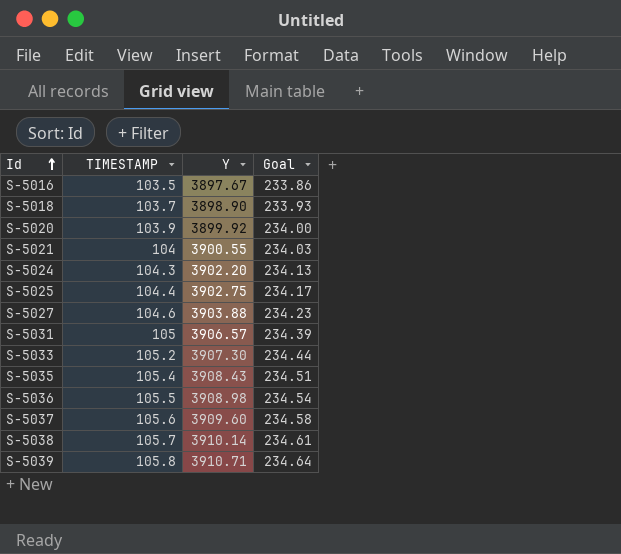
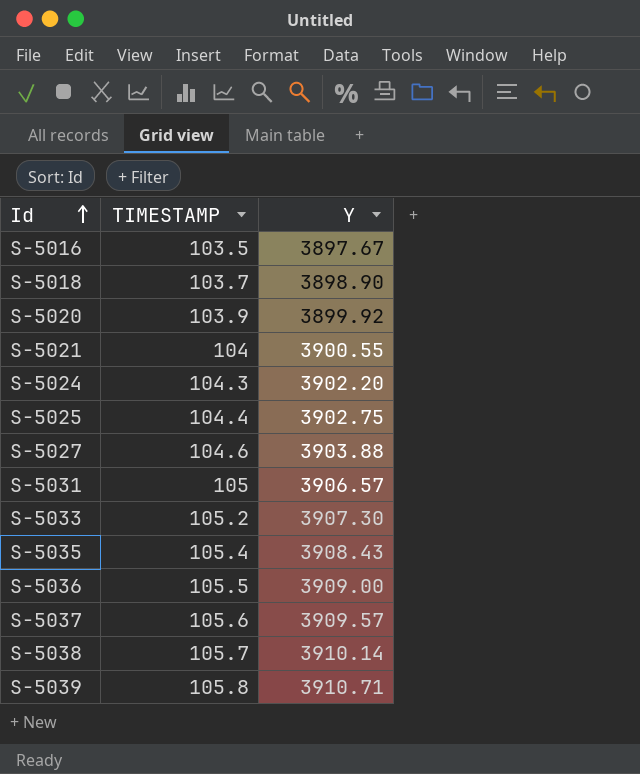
column Goal | formula: [Y] * 0.06 -> none
S-5036 | Y: 3908.98 -> 3909.00
S-5037 | Y: 3909.60 -> 3909.57

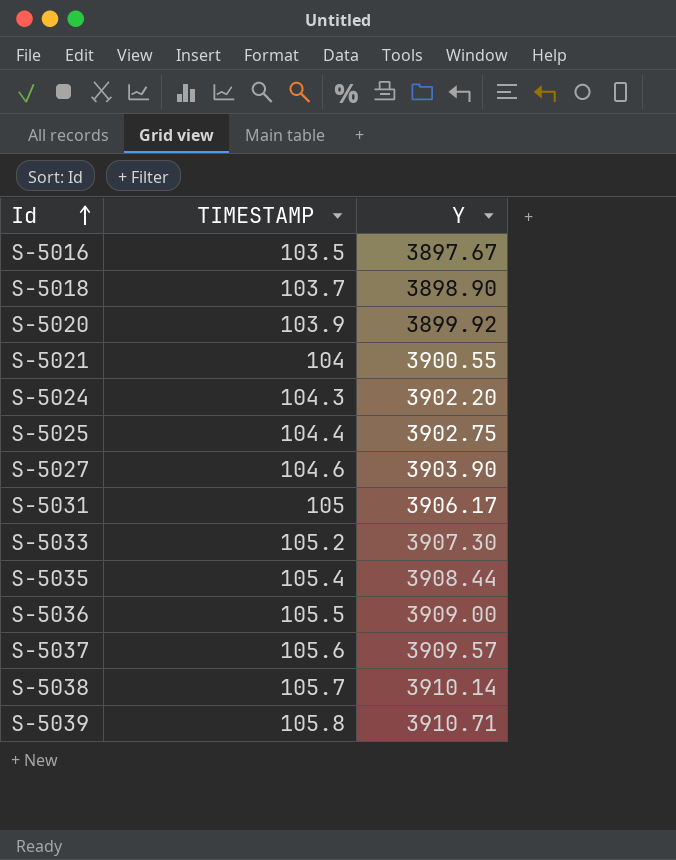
S-5027 | Y: 3903.88 -> 3903.90
S-5031 | Y: 3906.57 -> 3906.17
S-5035 | Y: 3908.43 -> 3908.44

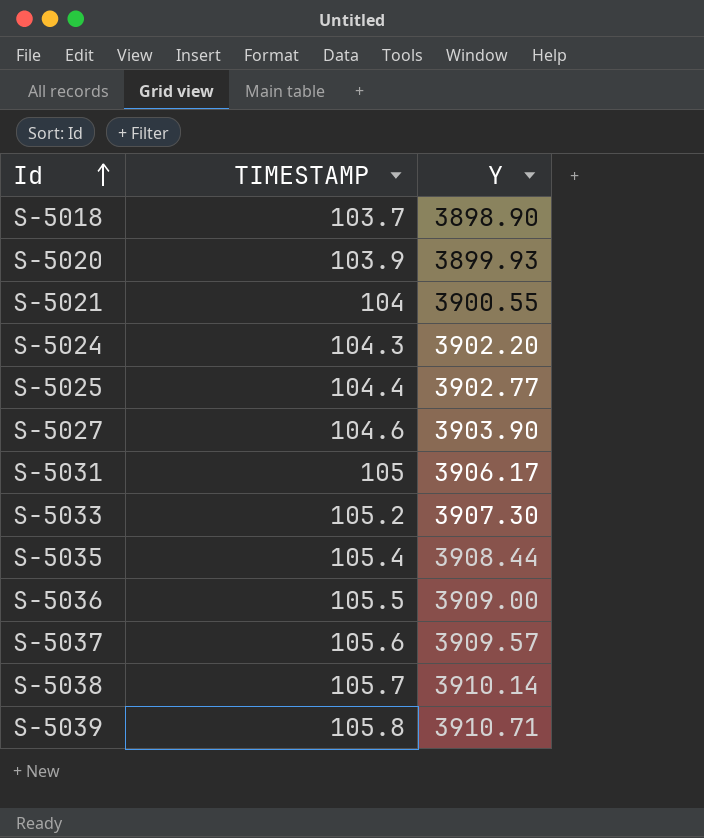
row S-5016: 103.5 | 3897.67 -> none
S-5020 | Y: 3899.92 -> 3899.93
S-5025 | Y: 3902.75 -> 3902.77

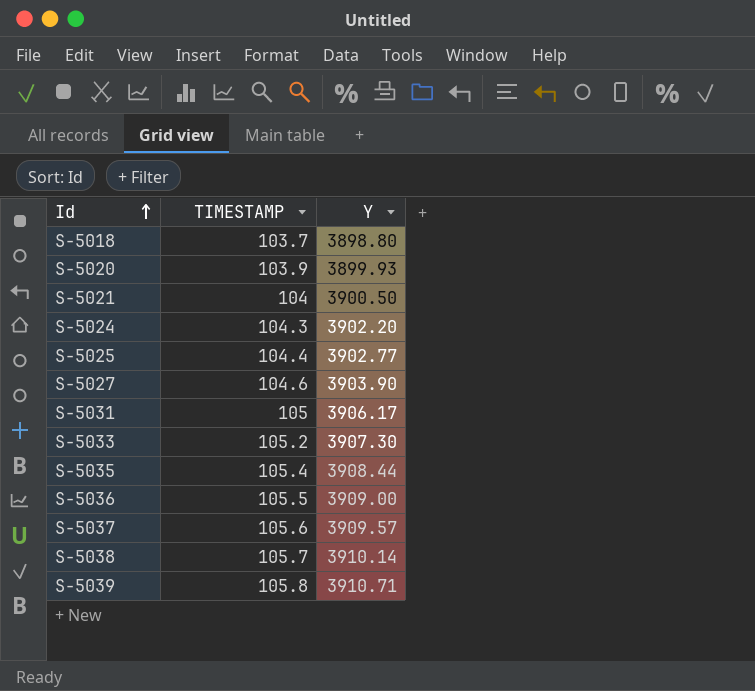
S-5018 | Y: 3898.90 -> 3898.80
S-5021 | Y: 3900.55 -> 3900.50

